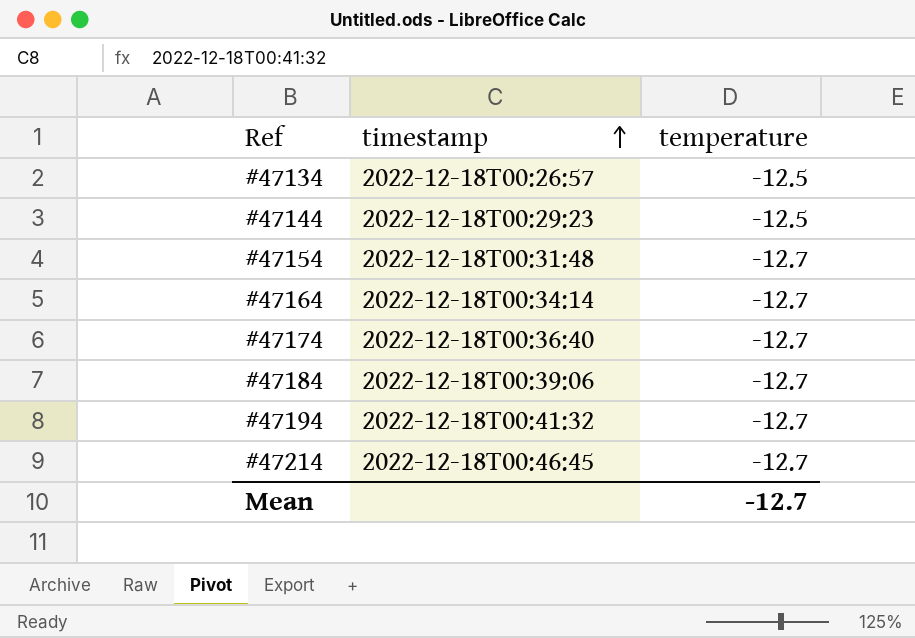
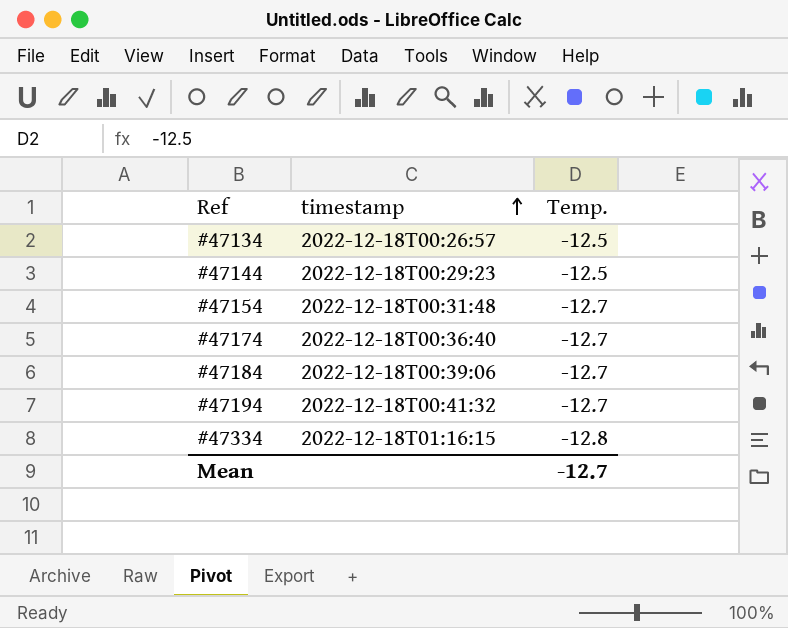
column name: temperature -> Temp.
row #47164: 2022-12-18T00:34:14 | -12.7 -> none
row #47214: 2022-12-18T00:46:45 | -12.7 -> none
row #47334: none -> 2022-12-18T01:16:15 | -12.8

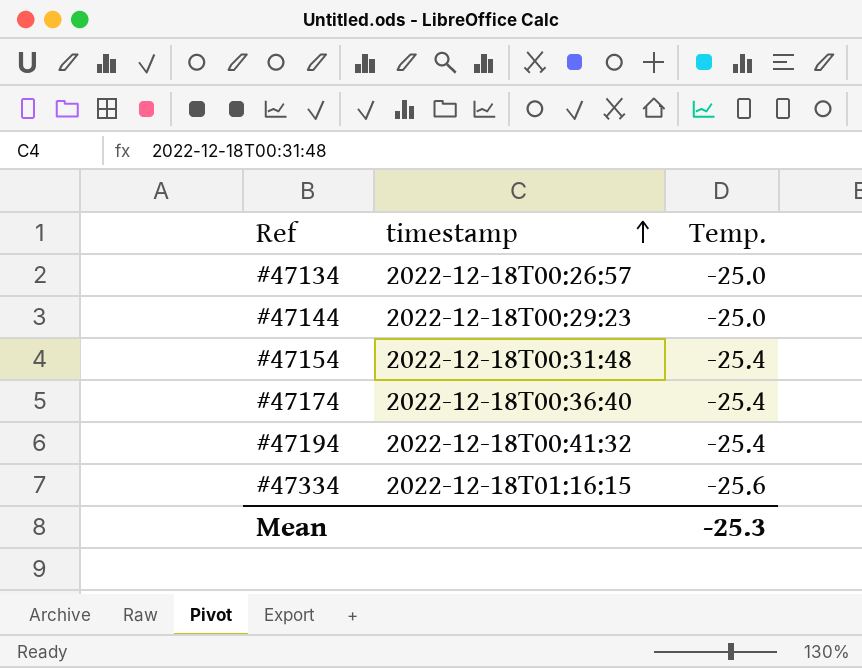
row #47184: 2022-12-18T00:39:06 | -12.7 -> none
#47134 | Temp.: -12.5 -> -25.0
#47144 | Temp.: -12.5 -> -25.0
#47154 | Temp.: -12.7 -> -25.4
#47174 | Temp.: -12.7 -> -25.4
#47194 | Temp.: -12.7 -> -25.4
#47334 | Temp.: -12.8 -> -25.6
Mean | Temp.: -12.7 -> -25.3

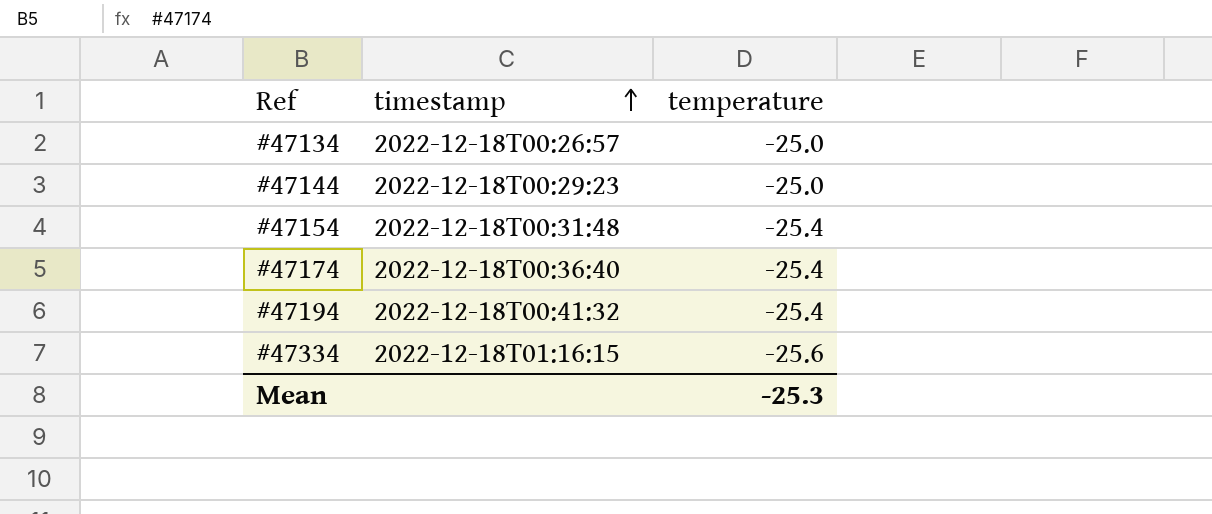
column name: Temp. -> temperature

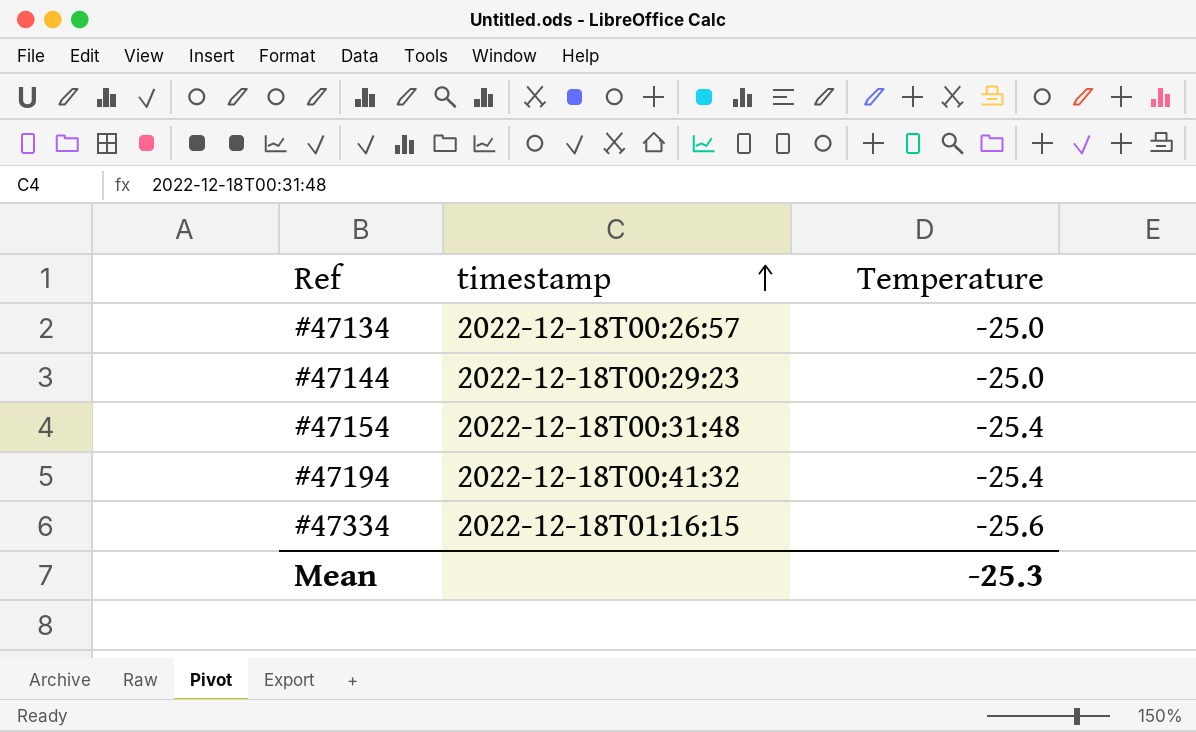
column name: temperature -> Temperature
row #47174: 2022-12-18T00:36:40 | -25.4 -> none

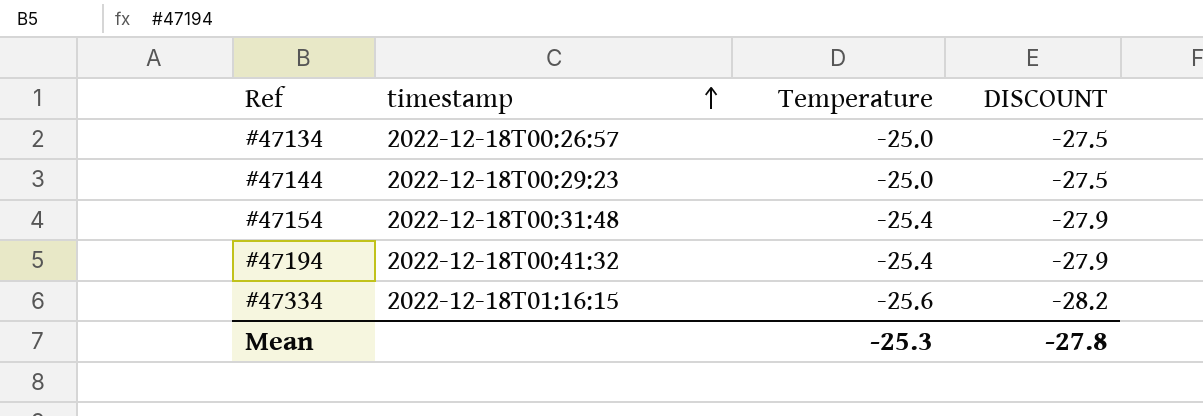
column DISCOUNT | formula: none -> [Temperature] * 1.1

